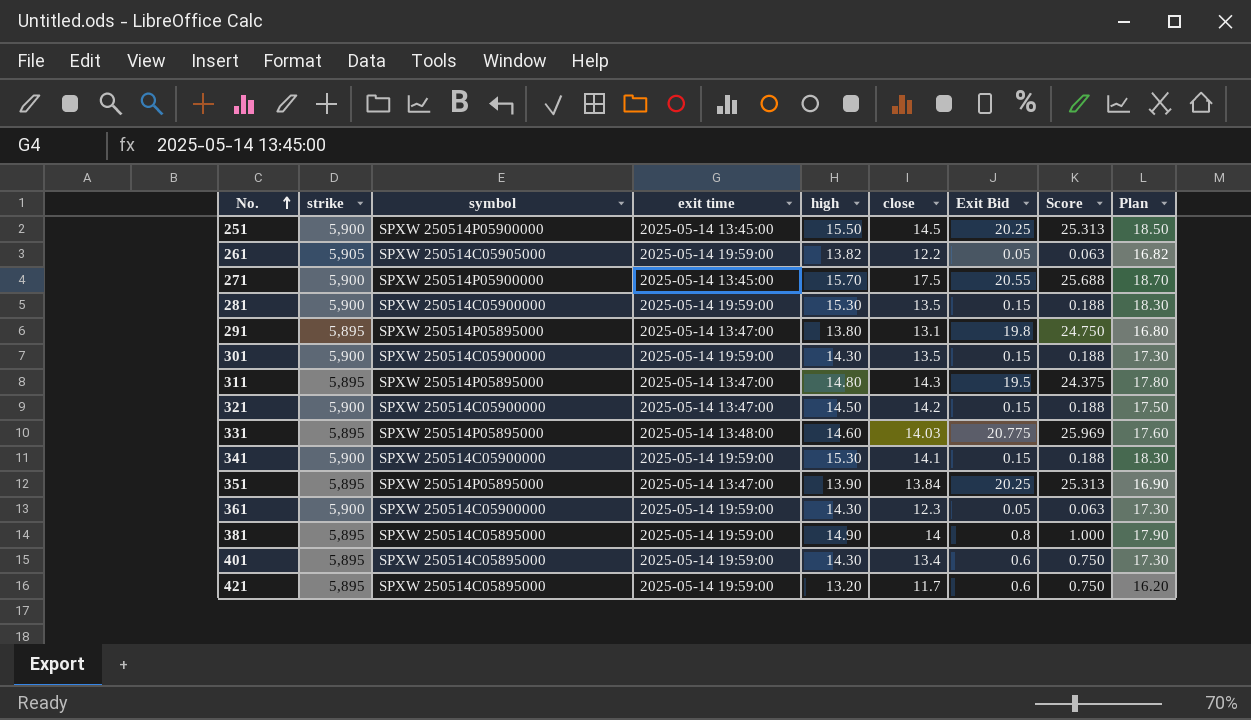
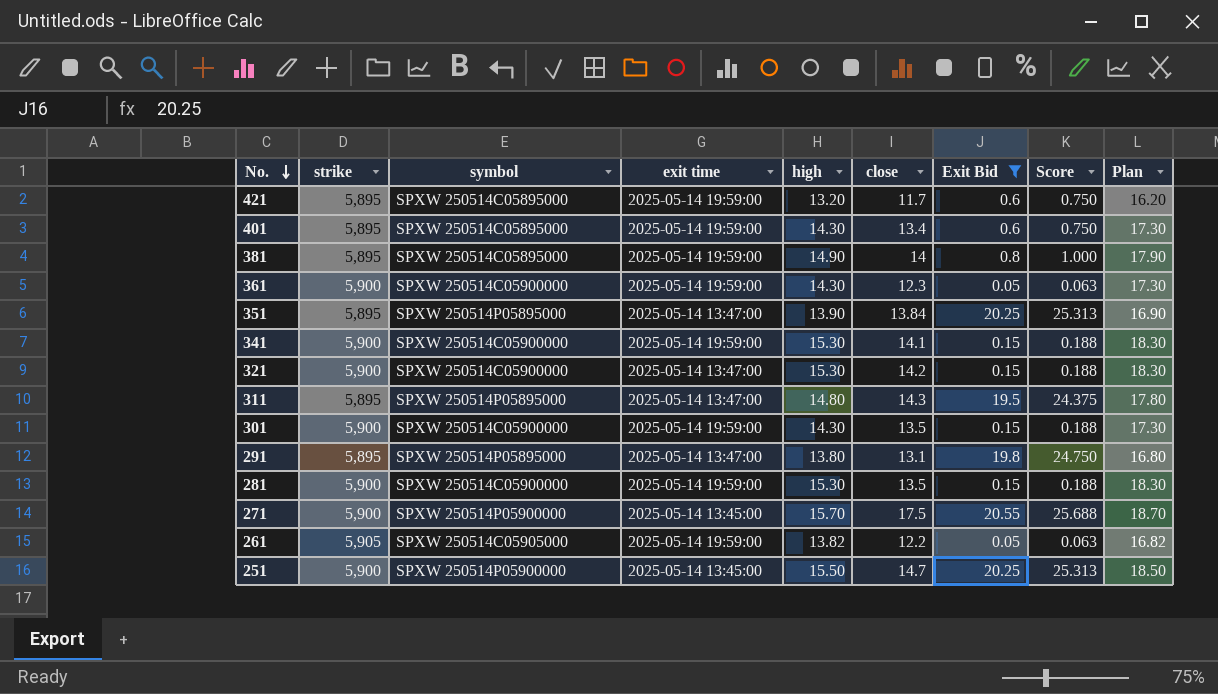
filter: none -> Exit Bid != 20.775
row order: No. ascending -> No. descending
321 | high: 14.50 -> 15.30
321 | Plan: 17.50 -> 18.30
251 | close: 14.5 -> 14.7

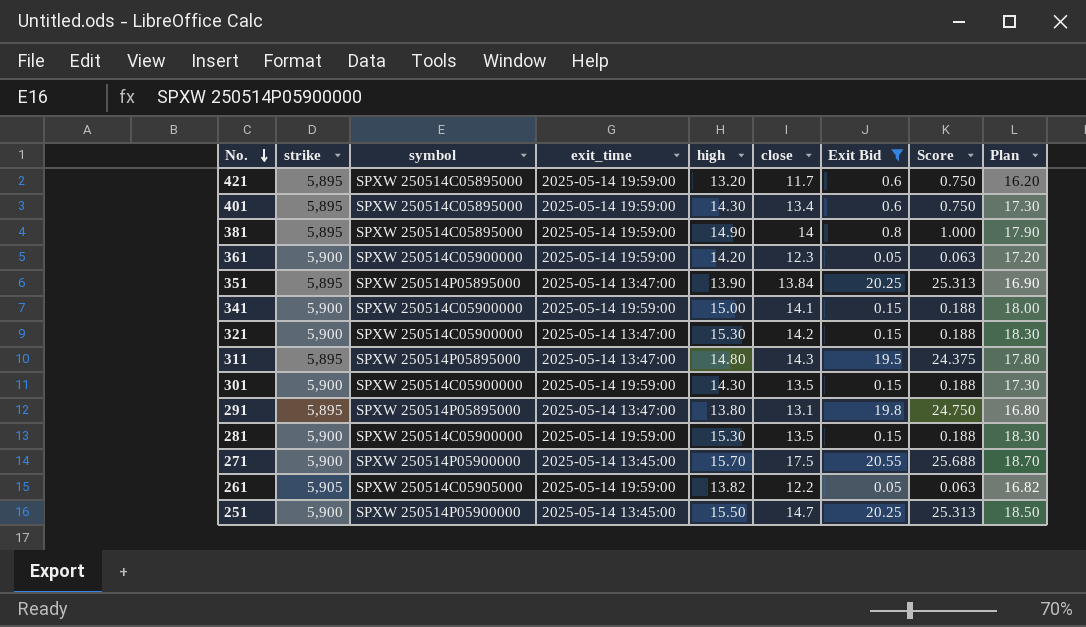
column name: exit time -> exit_time
361 | high: 14.30 -> 14.20
361 | Plan: 17.30 -> 17.20
341 | high: 15.30 -> 15.00
341 | Plan: 18.30 -> 18.00

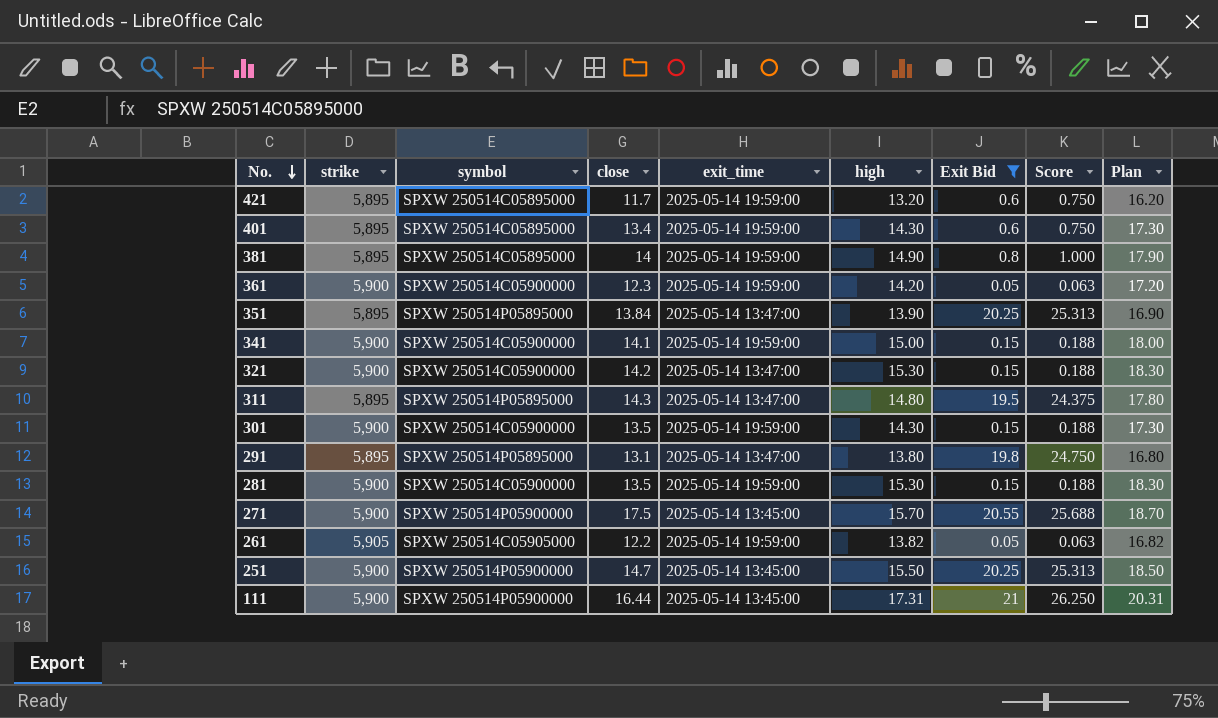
column close | position: 6 -> 4
row 111: none -> 5,900 | SPXW 250514P05900000 | 16.44 | 2025-05-14 13:45:00 | 17.31 | 21 | 26.250 | 20.31

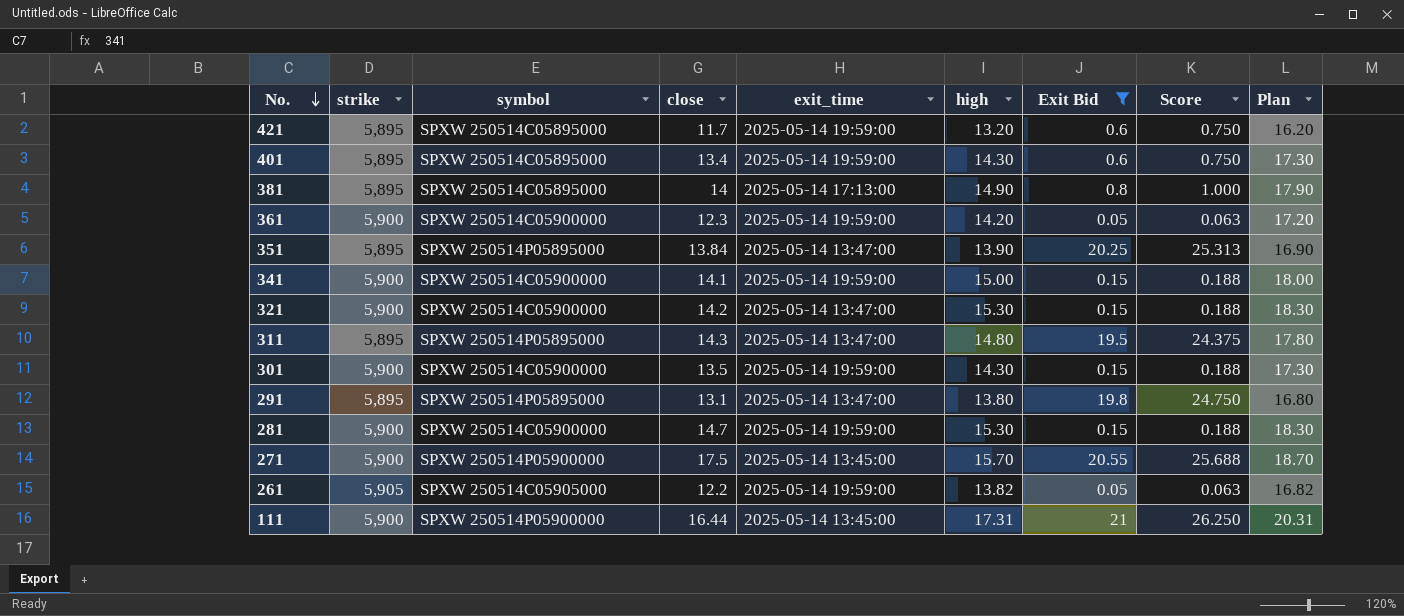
row 251: 5,900 | SPXW 250514P05900000 | 14.7 | 2025-05-14 13:45:00 | 15.50 | 20.25 | 25.313 | 18.50 -> none
381 | exit_time: 2025-05-14 19:59:00 -> 2025-05-14 17:13:00
281 | close: 13.5 -> 14.7

